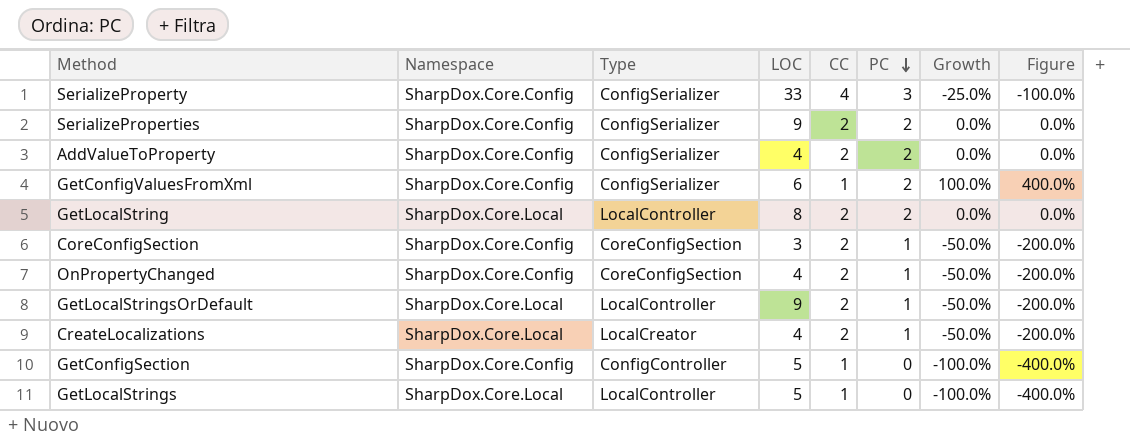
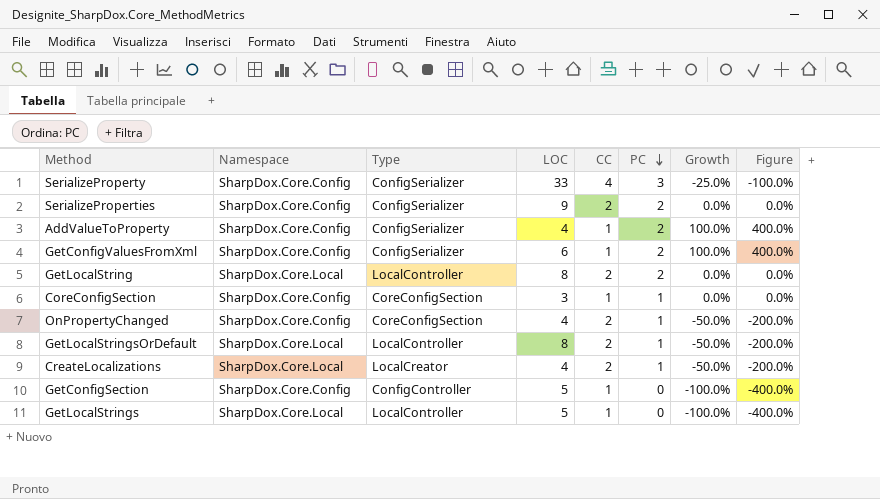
AddValueToProperty | CC: 2 -> 1
AddValueToProperty | Growth: 0.0% -> 100.0%
AddValueToProperty | Figure: 0.0% -> 400.0%
CoreConfigSection | CC: 2 -> 1
CoreConfigSection | Growth: -50.0% -> 0.0%
CoreConfigSection | Figure: -200.0% -> 0.0%
GetLocalStringsOrDefault | LOC: 9 -> 8

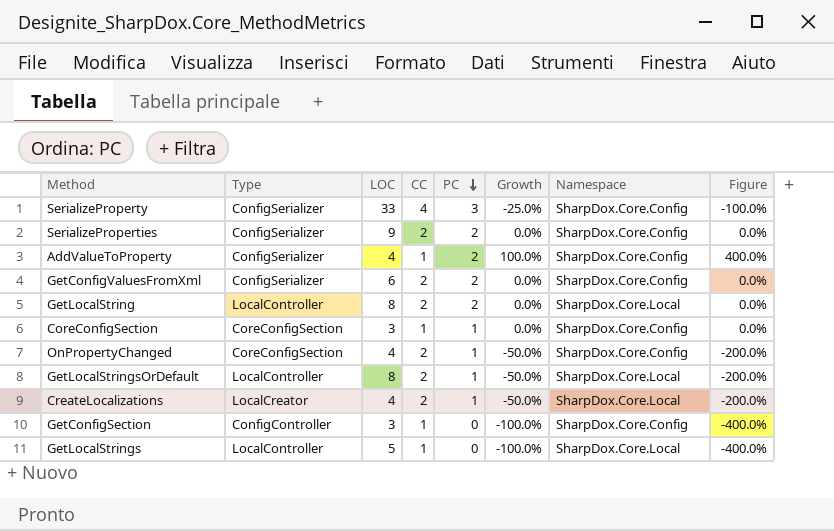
column Namespace | position: 2 -> 7
GetConfigValuesFromXml | CC: 1 -> 2
GetConfigValuesFromXml | Growth: 100.0% -> 0.0%
GetConfigValuesFromXml | Figure: 400.0% -> 0.0%
GetConfigSection | LOC: 5 -> 3

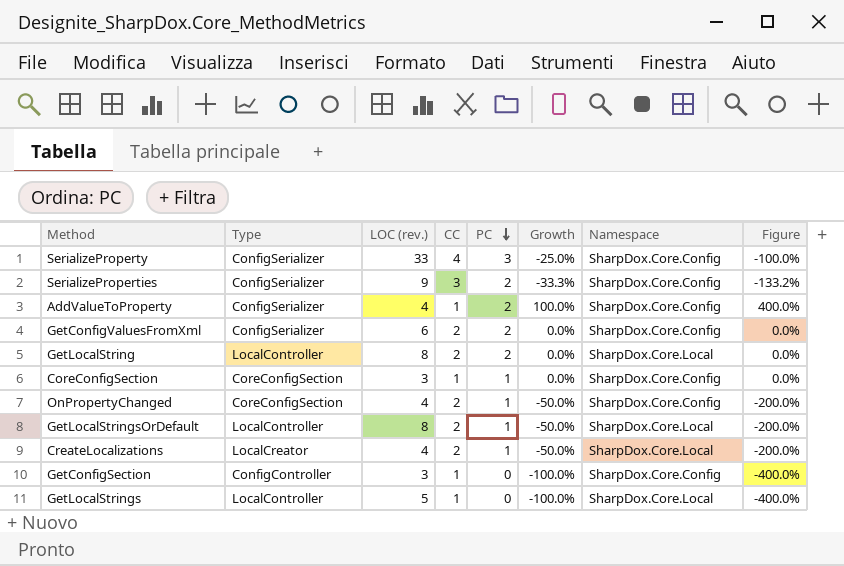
column name: LOC -> LOC (rev.)
SerializeProperties | CC: 2 -> 3
SerializeProperties | Growth: 0.0% -> -33.3%
SerializeProperties | Figure: 0.0% -> -133.2%

